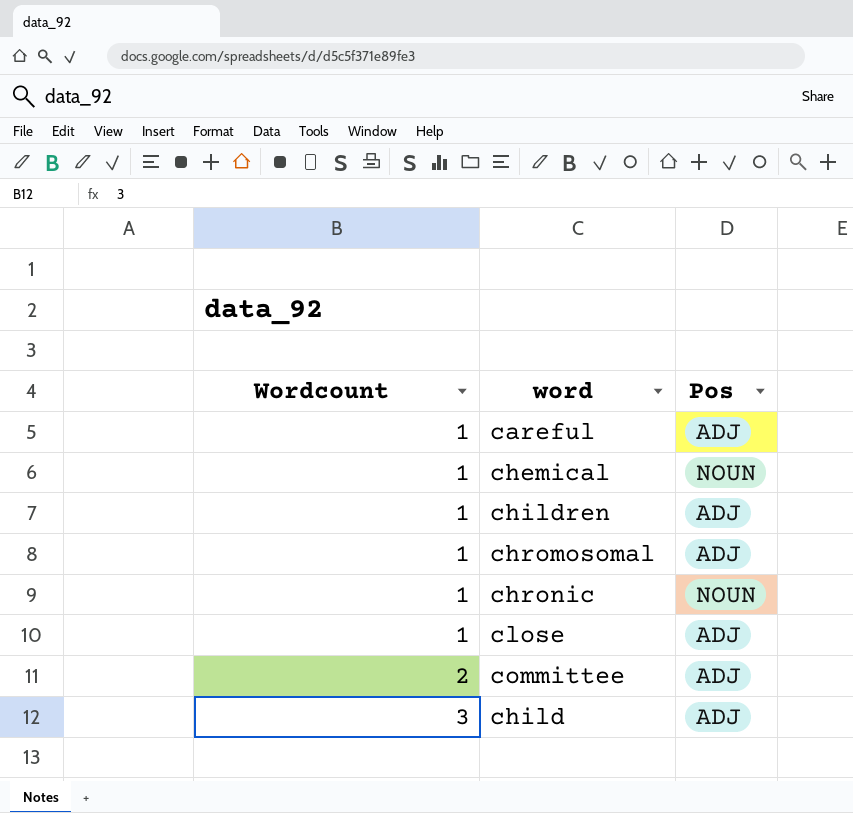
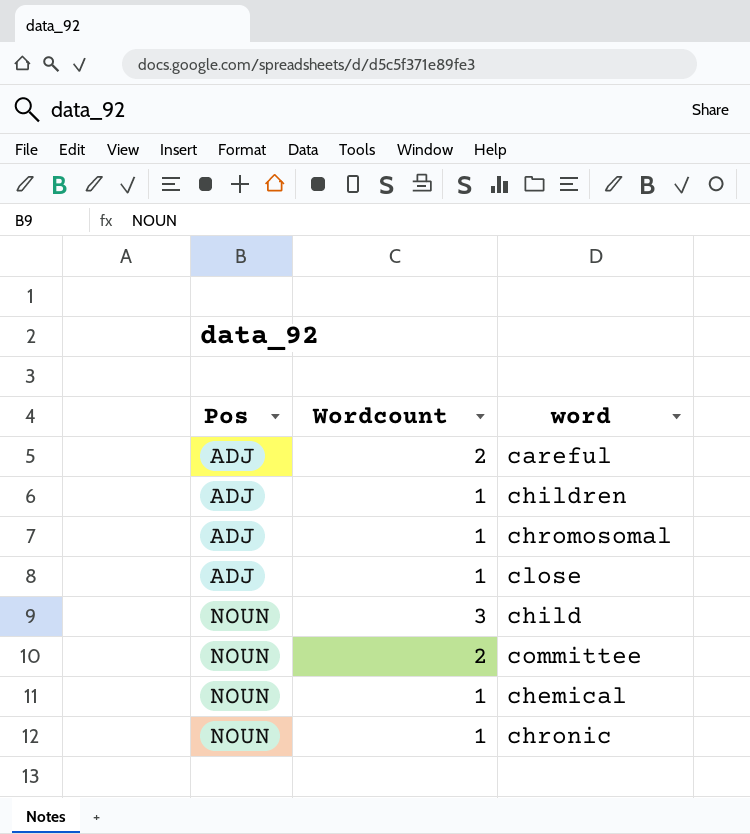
row order: Wordcount ascending -> Pos ascending
column Pos | position: 3 -> 1
careful | Wordcount: 1 -> 2
child | Pos: ADJ -> NOUN
committee | Pos: ADJ -> NOUN

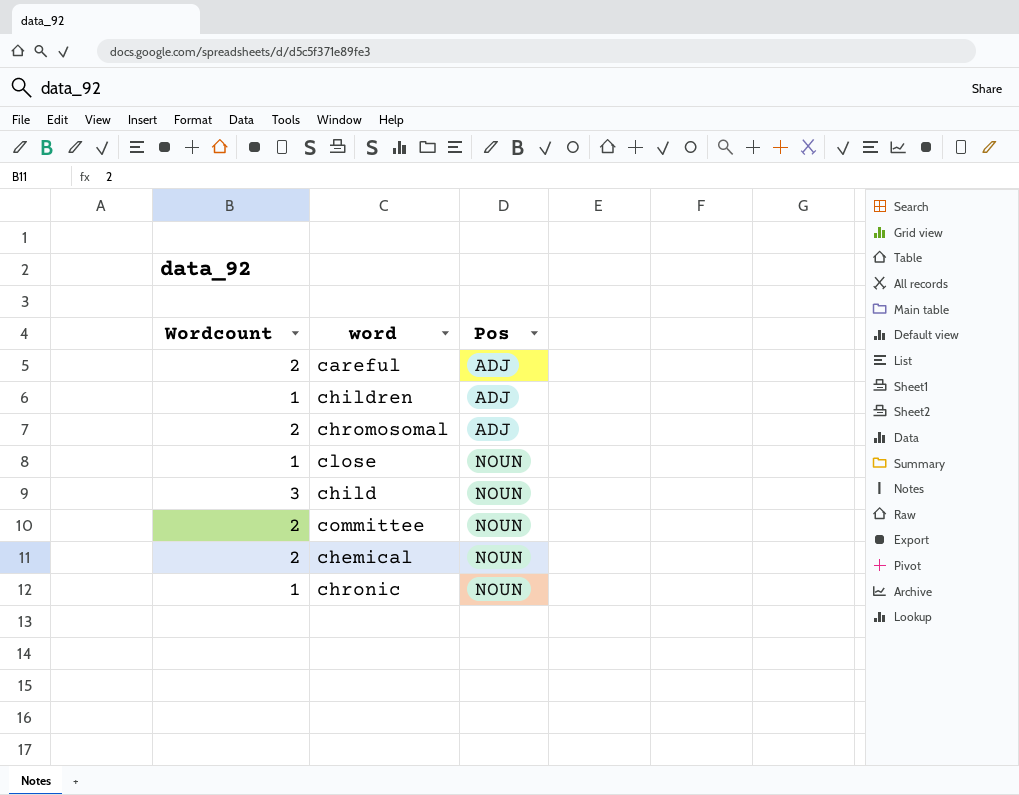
column Pos | position: 1 -> 3
chromosomal | Wordcount: 1 -> 2
close | Pos: ADJ -> NOUN
chemical | Wordcount: 1 -> 2

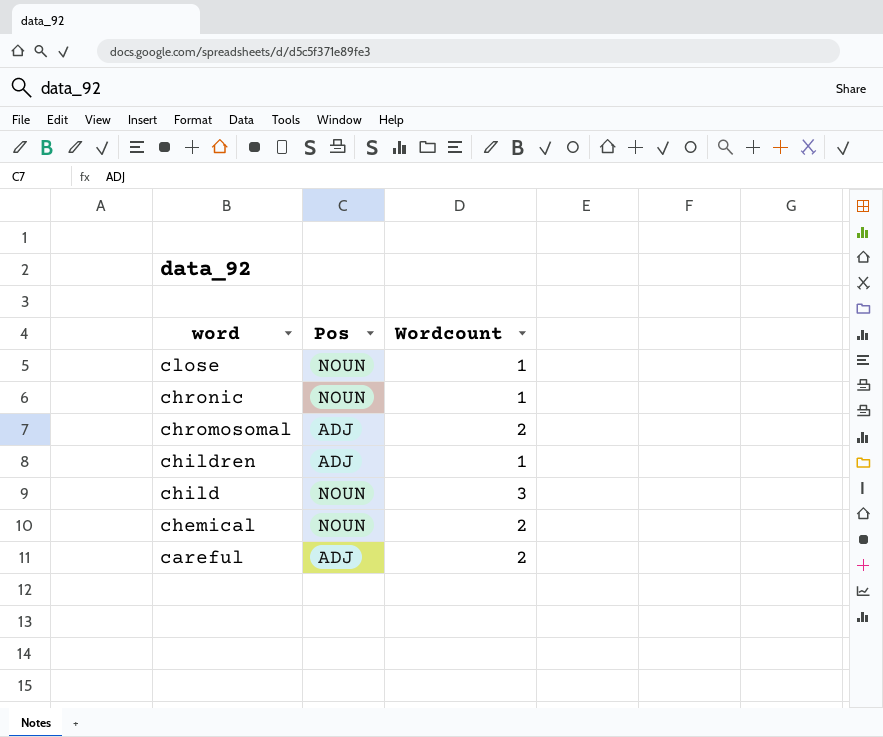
row order: Pos ascending -> word descending
column Wordcount | position: 1 -> 3
row committee: 2 | NOUN -> none

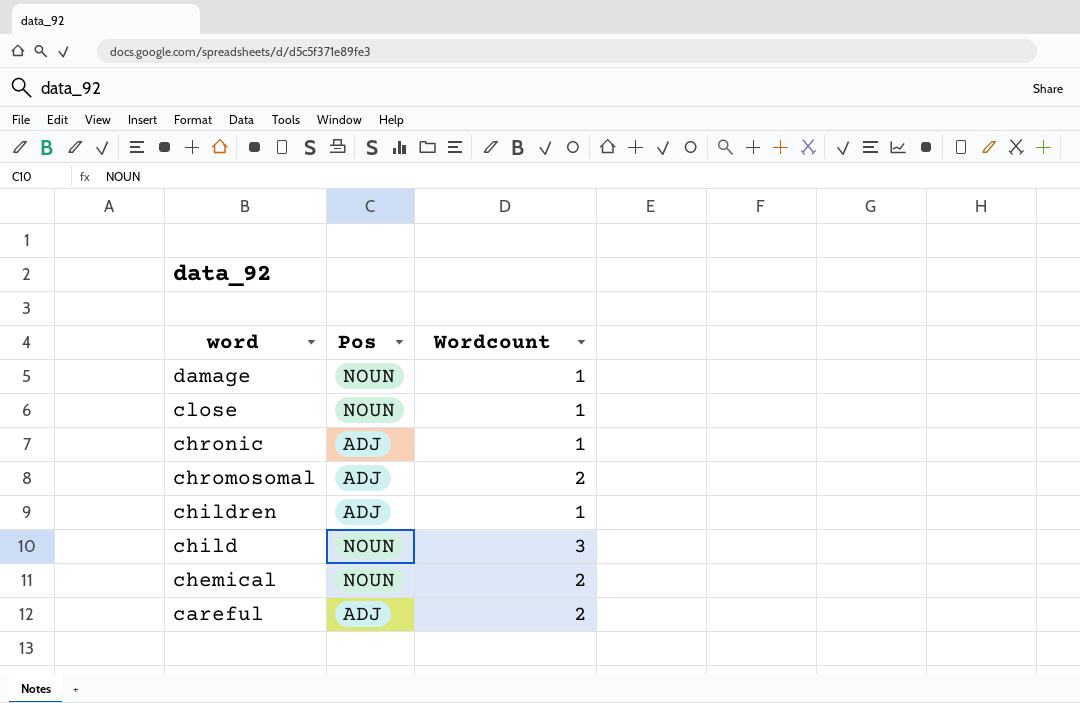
row damage: none -> NOUN | 1
chronic | Pos: NOUN -> ADJ

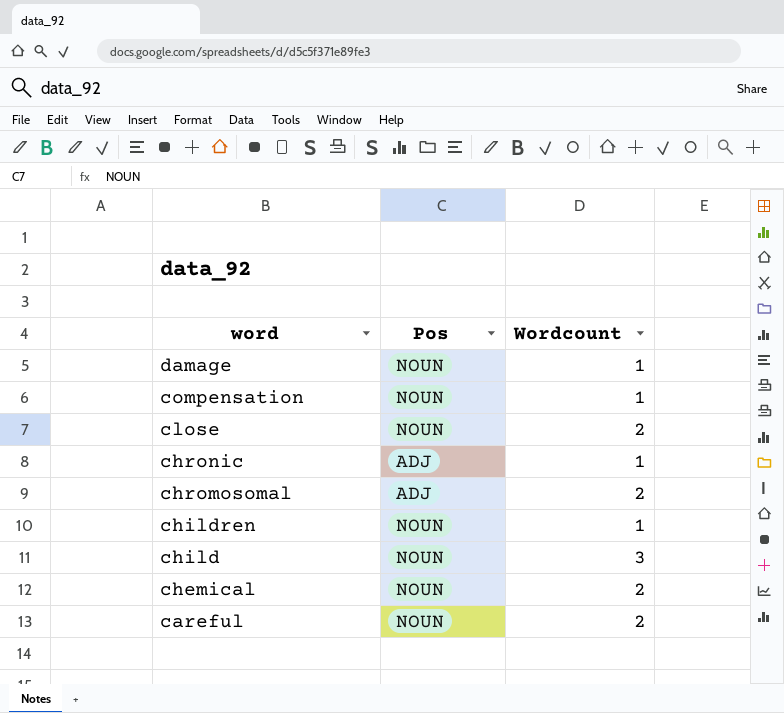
row compensation: none -> NOUN | 1
close | Wordcount: 1 -> 2
children | Pos: ADJ -> NOUN
careful | Pos: ADJ -> NOUN

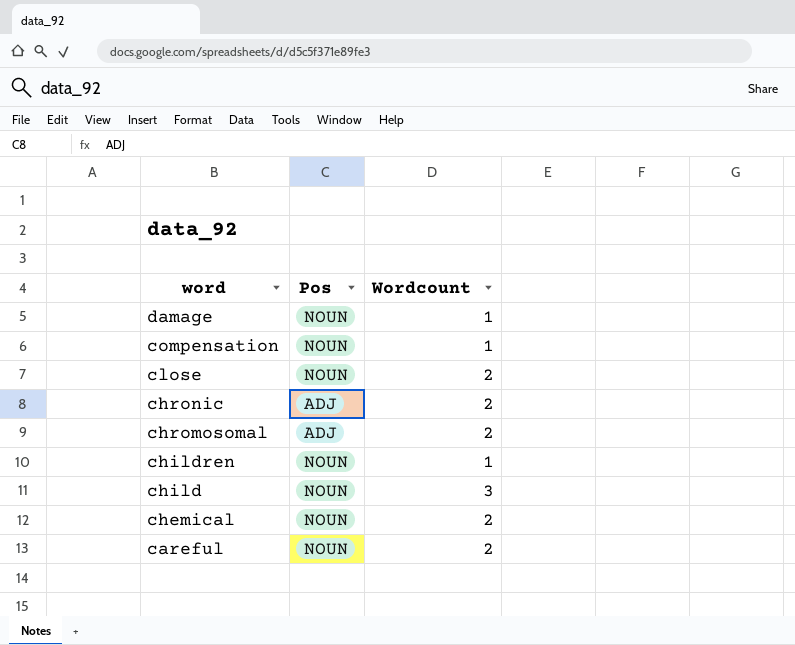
chronic | Wordcount: 1 -> 2

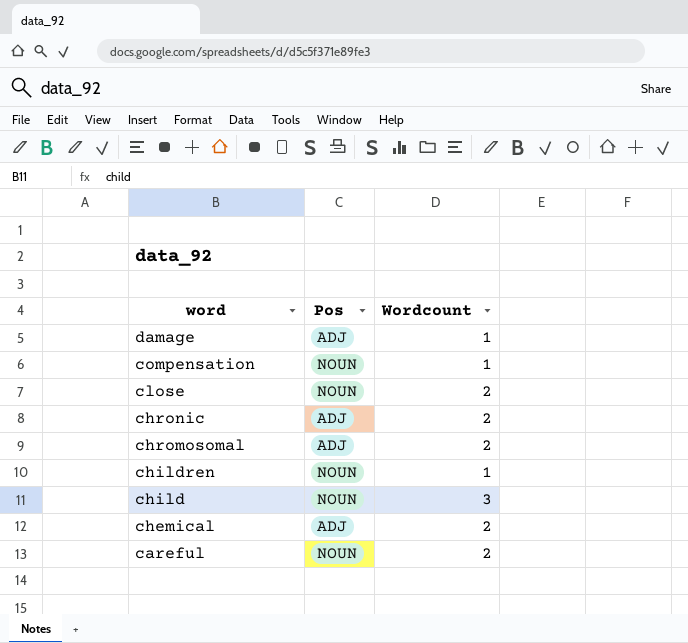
damage | Pos: NOUN -> ADJ
chemical | Pos: NOUN -> ADJ

